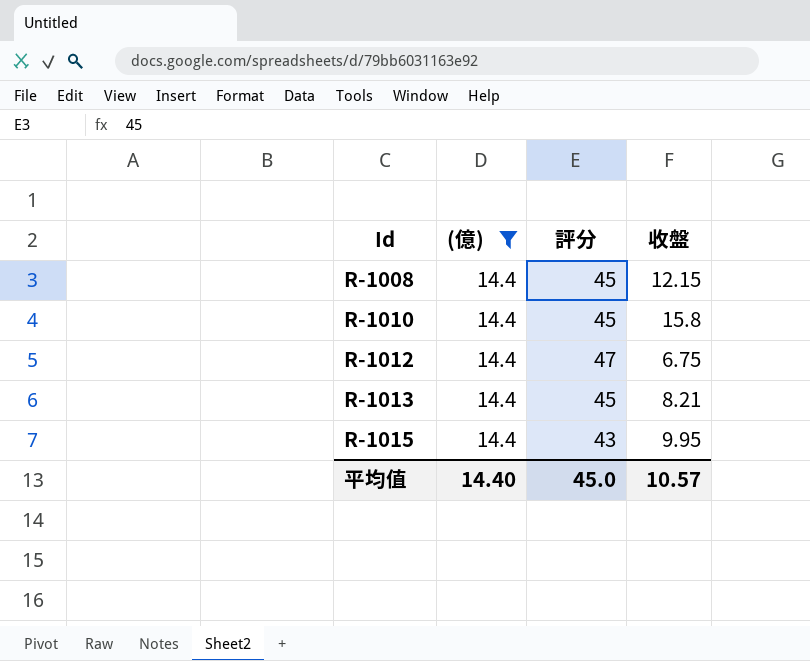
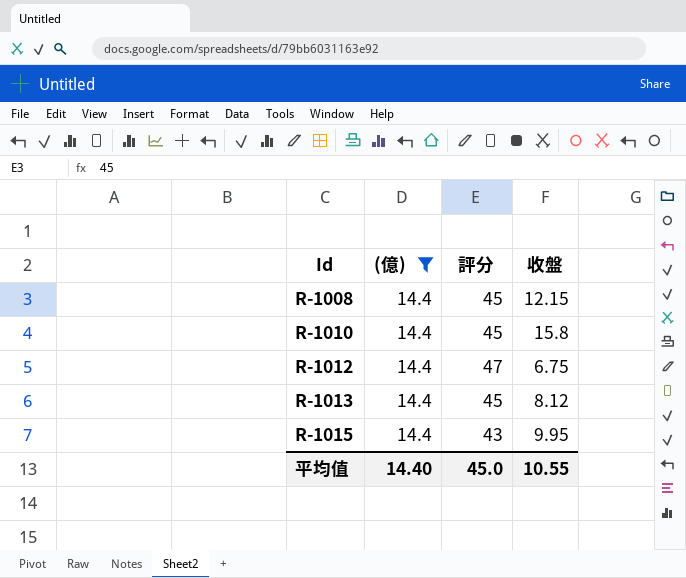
R-1013 | 收盤: 8.21 -> 8.12
平均值 | 收盤: 10.57 -> 10.55

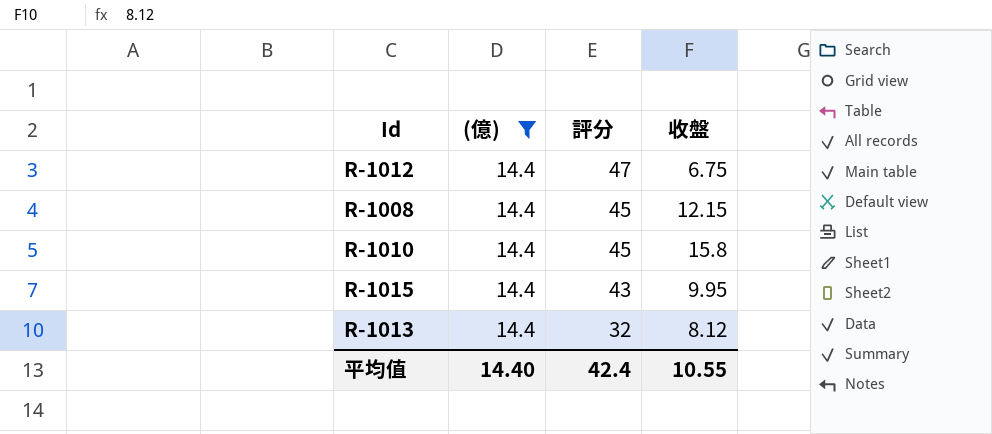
row order: Id ascending -> 評分 descending
R-1013 | 評分: 45 -> 32
平均值 | 評分: 45.0 -> 42.4

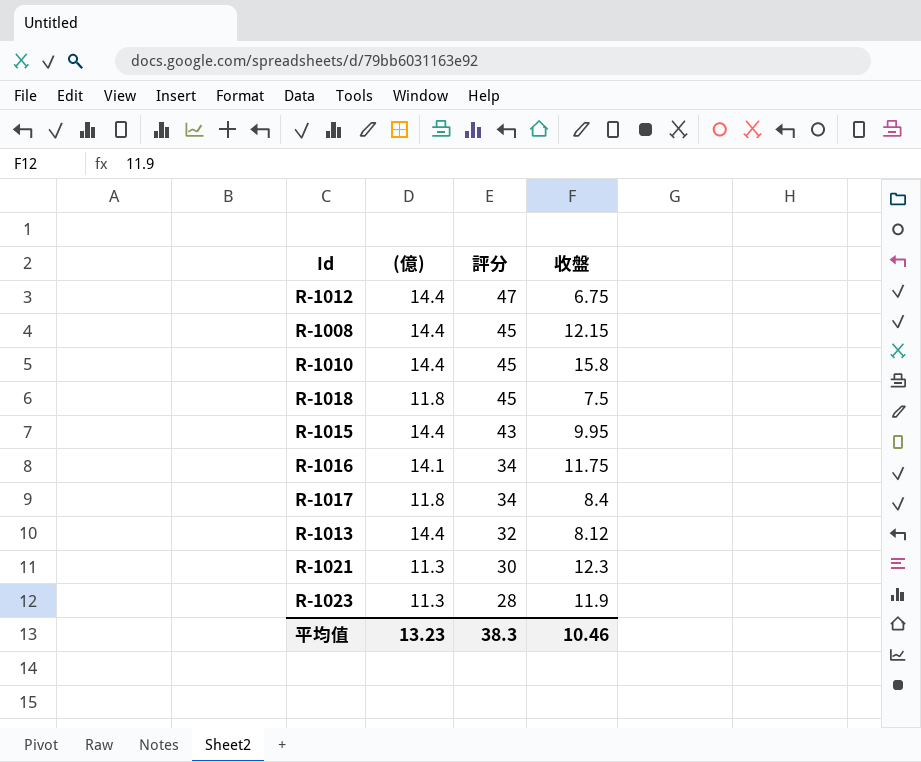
filter: (億) = 14.4 -> none
平均值 | (億): 14.40 -> 13.23
平均值 | 評分: 42.4 -> 38.3
平均值 | 收盤: 10.55 -> 10.46

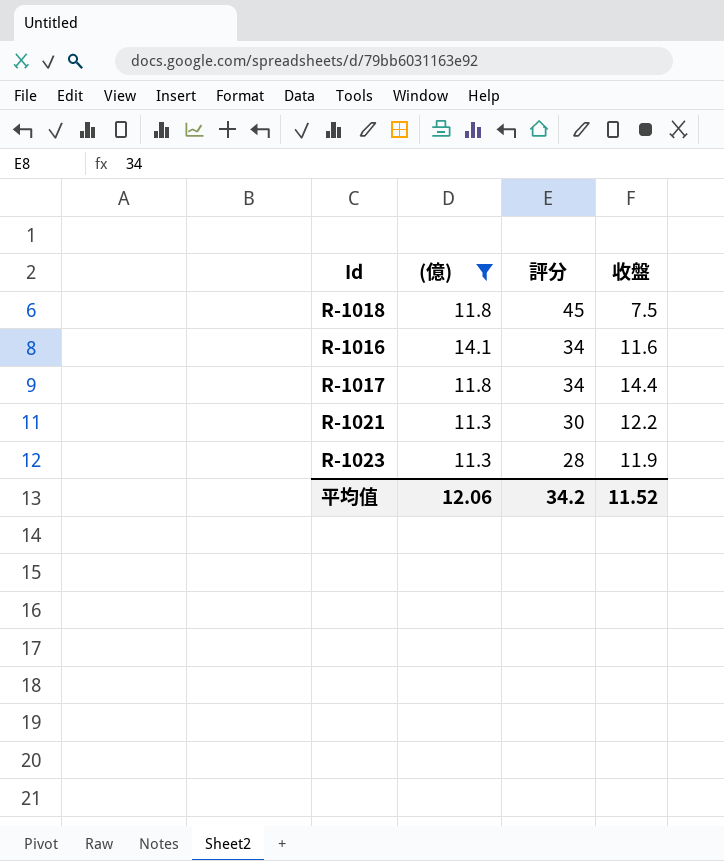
filter: none -> (億) != 14.4
R-1016 | 收盤: 11.75 -> 11.6
R-1017 | 收盤: 8.4 -> 14.4
R-1021 | 收盤: 12.3 -> 12.2
平均值 | (億): 13.23 -> 12.06
平均值 | 評分: 38.3 -> 34.2
平均值 | 收盤: 10.46 -> 11.52

